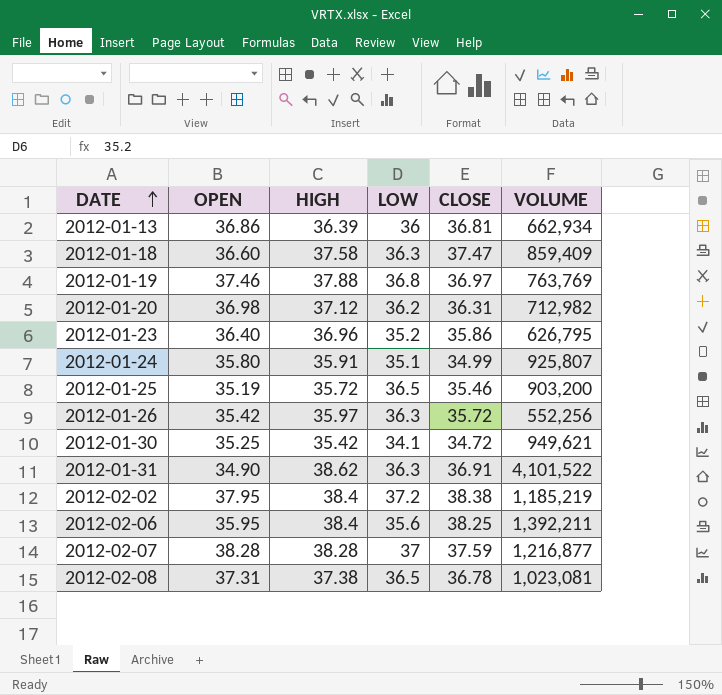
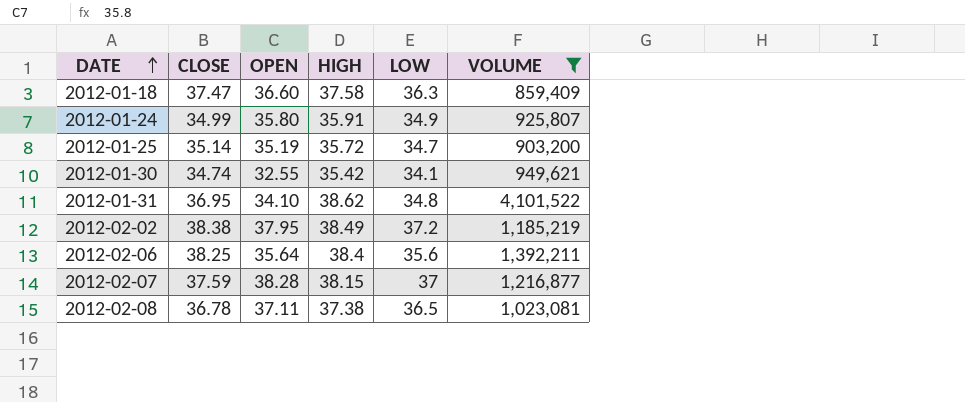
filter: none -> VOLUME >= 859,409
column CLOSE | position: 5 -> 2
2012-01-24 | LOW: 35.1 -> 34.9
2012-01-25 | CLOSE: 35.46 -> 35.14
2012-01-25 | LOW: 36.5 -> 34.7
2012-01-30 | CLOSE: 34.72 -> 34.74
2012-01-30 | OPEN: 35.25 -> 32.55
2012-01-31 | CLOSE: 36.91 -> 36.95
2012-01-31 | OPEN: 34.90 -> 34.10
2012-01-31 | LOW: 36.3 -> 34.8
2012-02-02 | HIGH: 38.4 -> 38.49
2012-02-06 | OPEN: 35.95 -> 35.64
2012-02-07 | HIGH: 38.28 -> 38.15
2012-02-08 | OPEN: 37.31 -> 37.11

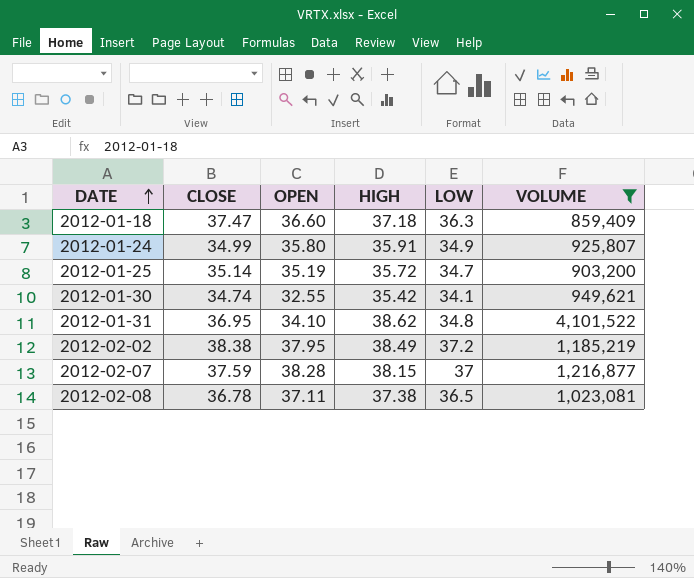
row 2012-02-06: 38.25 | 35.64 | 38.4 | 35.6 | 1,392,211 -> none
2012-01-18 | HIGH: 37.58 -> 37.18

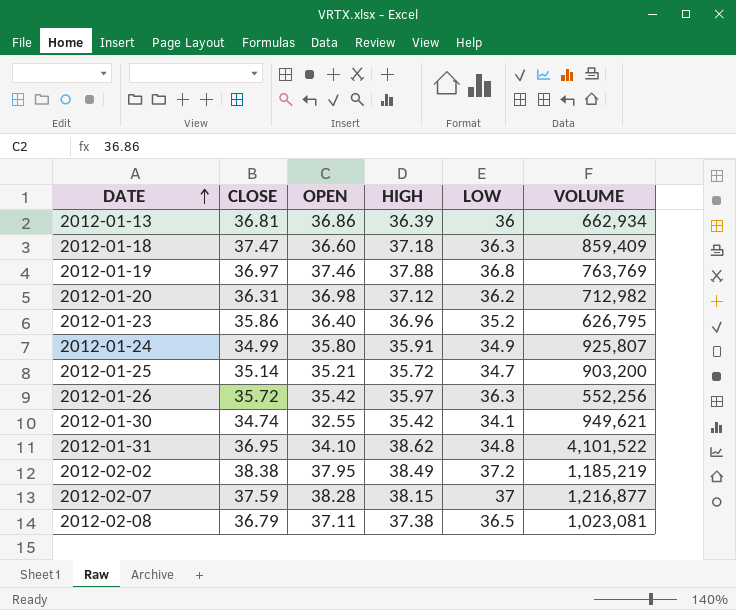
filter: VOLUME >= 859,409 -> none
2012-01-25 | OPEN: 35.19 -> 35.21
2012-02-08 | CLOSE: 36.78 -> 36.79

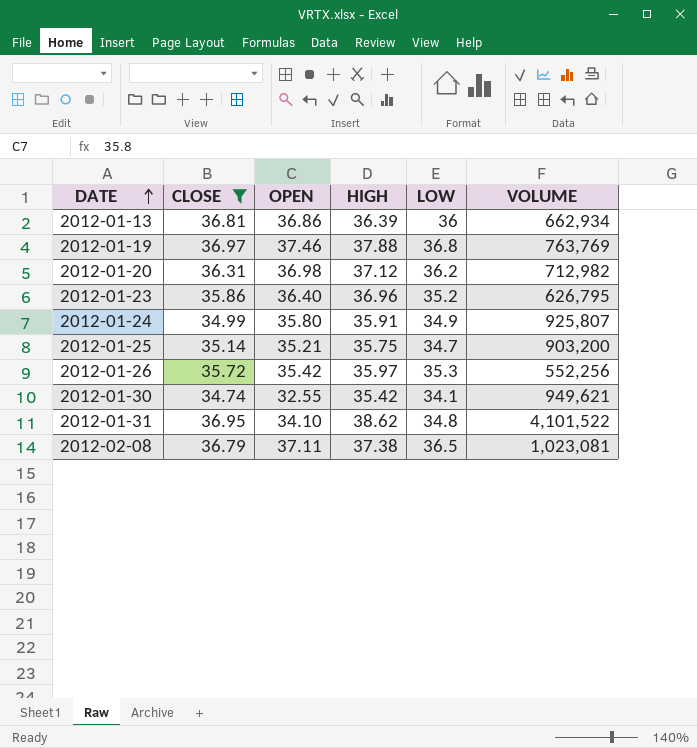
filter: none -> CLOSE <= 36.97
2012-01-25 | HIGH: 35.72 -> 35.75
2012-01-26 | LOW: 36.3 -> 35.3

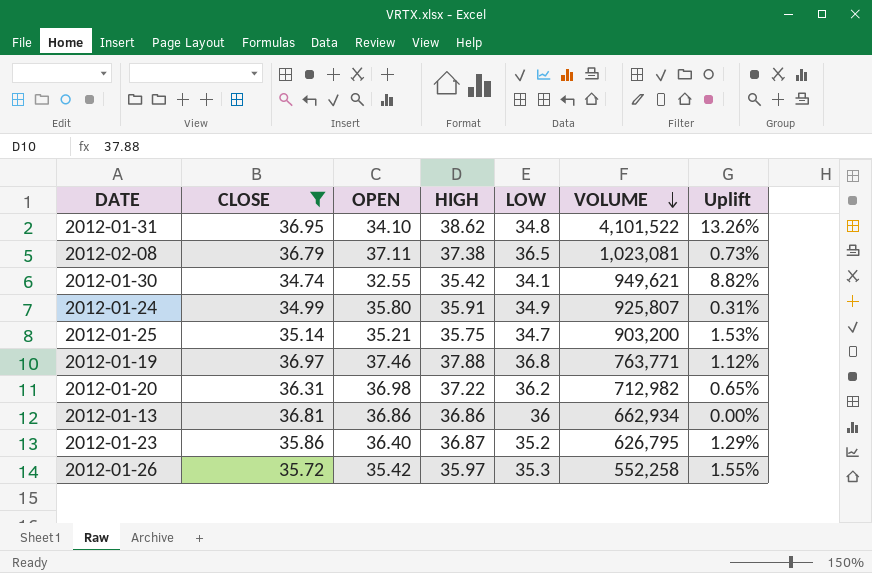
row order: DATE ascending -> VOLUME descending
column Uplift | formula: none -> ([HIGH] - [OPEN]) / [OPEN]
2012-01-19 | VOLUME: 763,769 -> 763,771
2012-01-20 | HIGH: 37.12 -> 37.22
2012-01-13 | HIGH: 36.39 -> 36.86
2012-01-23 | HIGH: 36.96 -> 36.87
2012-01-26 | VOLUME: 552,256 -> 552,258

